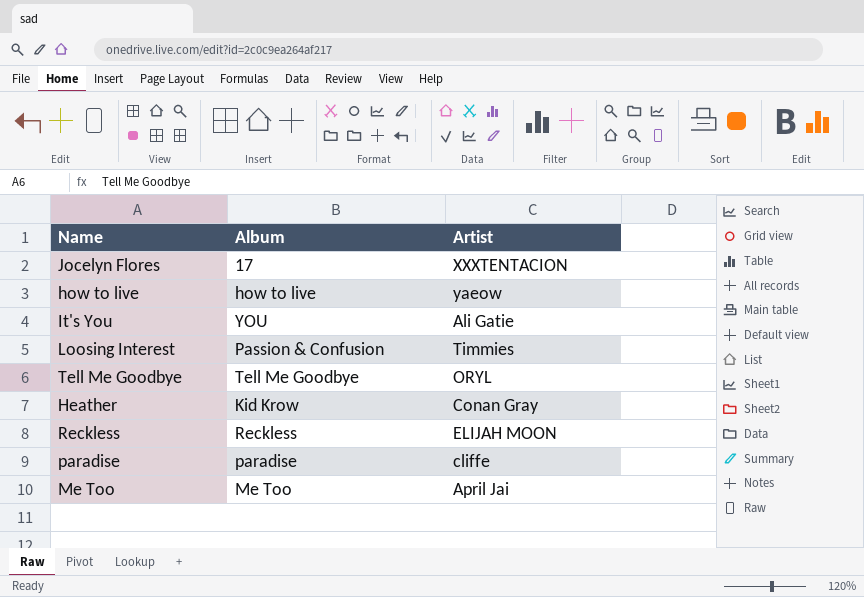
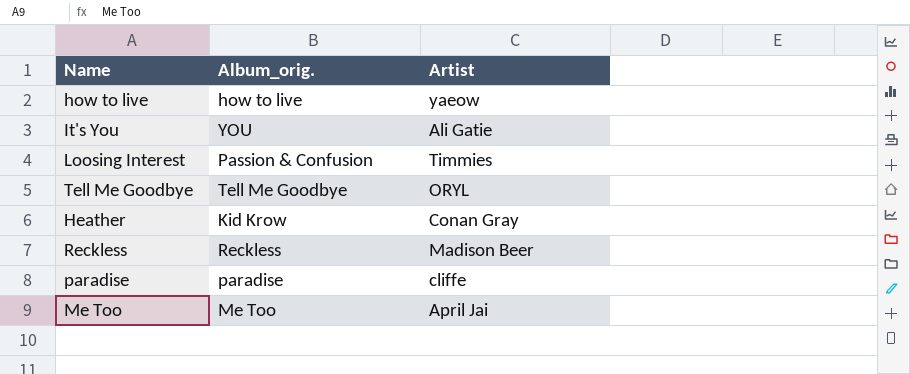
column name: Album -> Album_orig.
row Jocelyn Flores: 17 | XXXTENTACION -> none
Reckless | Artist: ELIJAH MOON -> Madison Beer

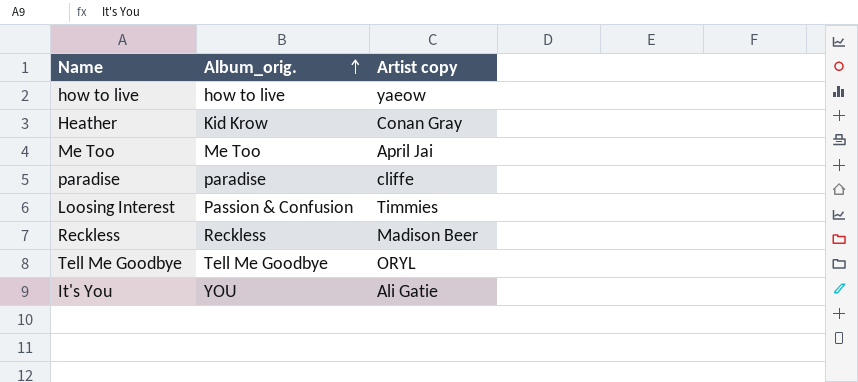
row order: none -> Album_orig. ascending
column name: Artist -> Artist copy

